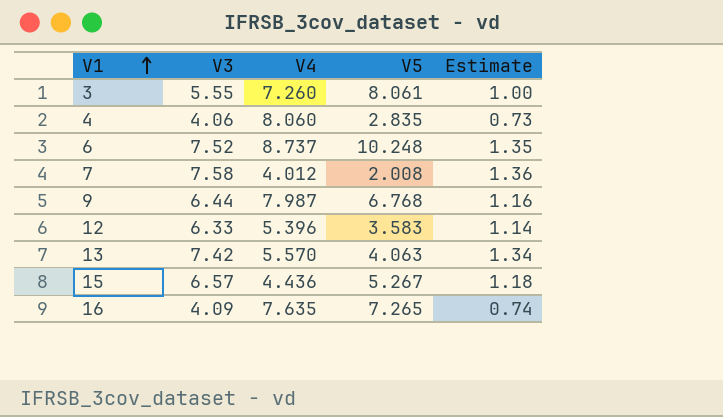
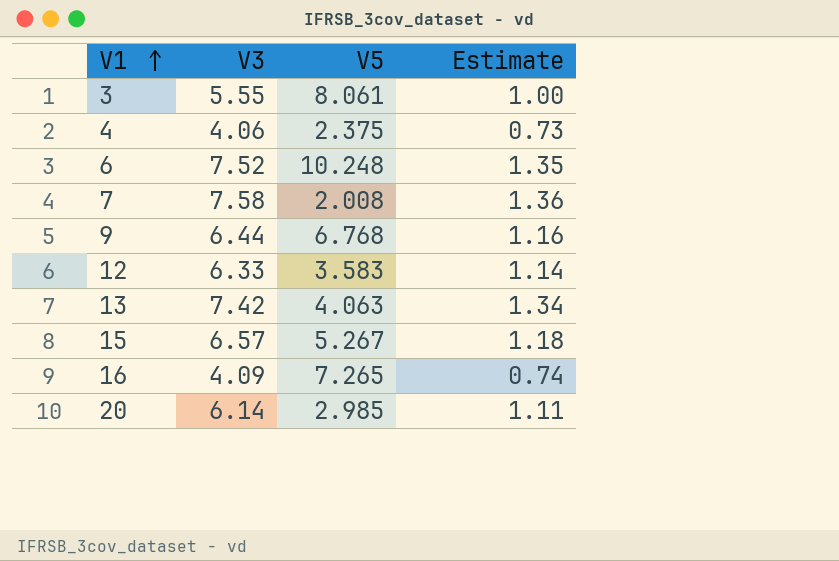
column V4 | position: 3 -> none
4 | V5: 2.835 -> 2.375
row 20: none -> 6.14 | 2.985 | 1.11

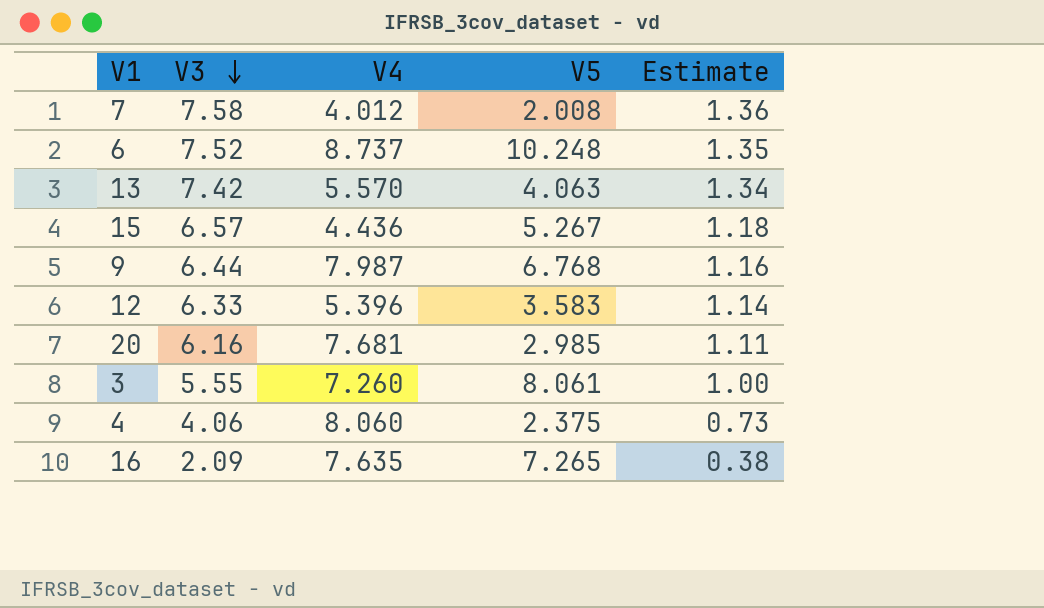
row order: V1 ascending -> V3 descending
column V4 | position: none -> 3
20 | V3: 6.14 -> 6.16
16 | V3: 4.09 -> 2.09
16 | Estimate: 0.74 -> 0.38

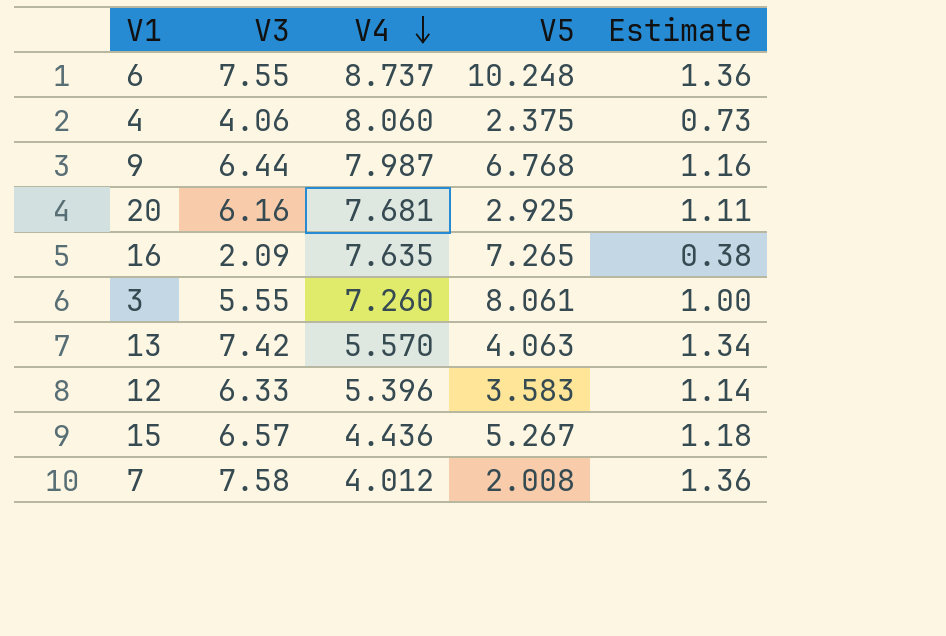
row order: V3 descending -> V4 descending
6 | V3: 7.52 -> 7.55
6 | Estimate: 1.35 -> 1.36
20 | V5: 2.985 -> 2.925

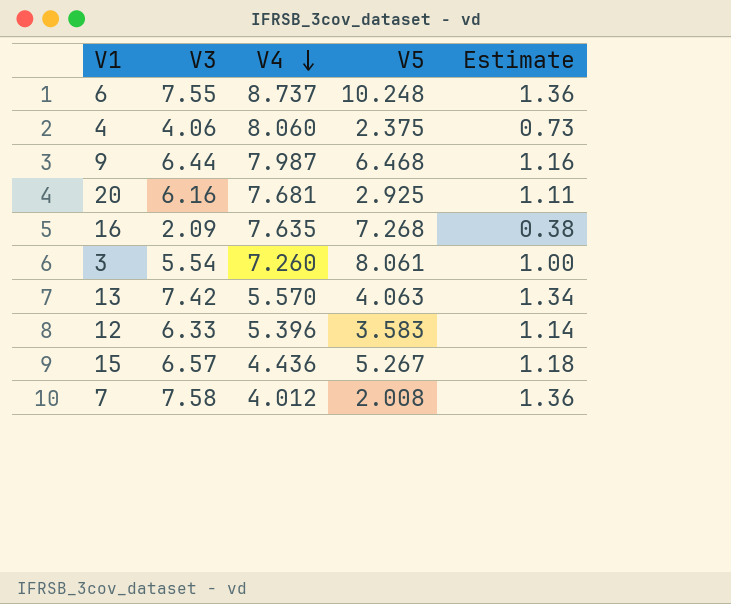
9 | V5: 6.768 -> 6.468
16 | V5: 7.265 -> 7.268
3 | V3: 5.55 -> 5.54

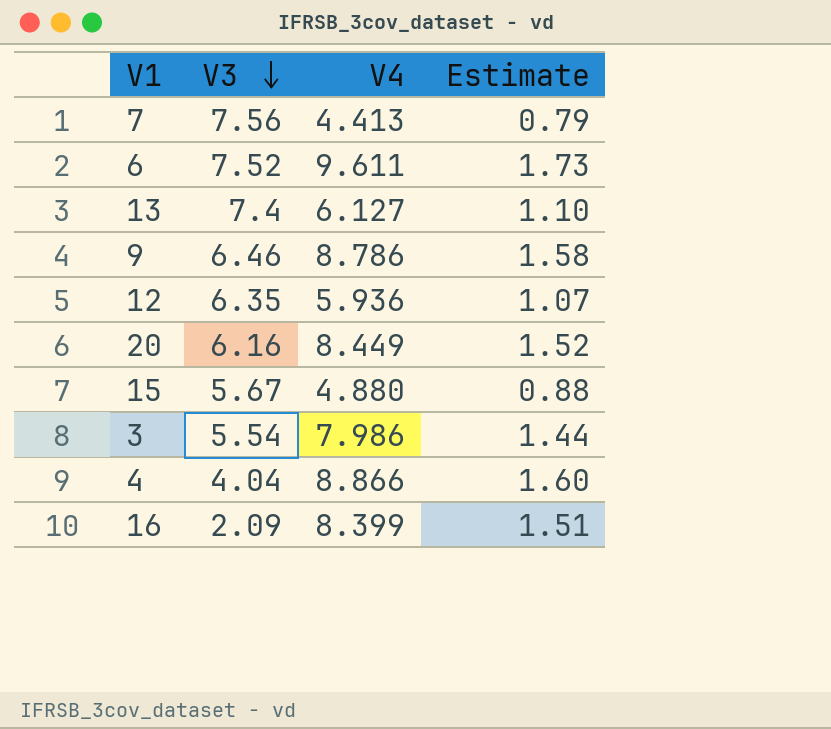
row order: V4 descending -> V3 descending
column V5 | position: 4 -> none
column Estimate | formula: [V3] * 0.18 -> [V4] * 0.18
7 | V3: 7.58 -> 7.56
7 | V4: 4.012 -> 4.413
6 | V3: 7.55 -> 7.52
6 | V4: 8.737 -> 9.611
13 | V3: 7.42 -> 7.4
13 | V4: 5.570 -> 6.127
9 | V3: 6.44 -> 6.46
9 | V4: 7.987 -> 8.786
12 | V3: 6.33 -> 6.35
12 | V4: 5.396 -> 5.936
20 | V4: 7.681 -> 8.449
15 | V3: 6.57 -> 5.67
15 | V4: 4.436 -> 4.880
3 | V4: 7.260 -> 7.986
4 | V3: 4.06 -> 4.04
4 | V4: 8.060 -> 8.866
16 | V4: 7.635 -> 8.399

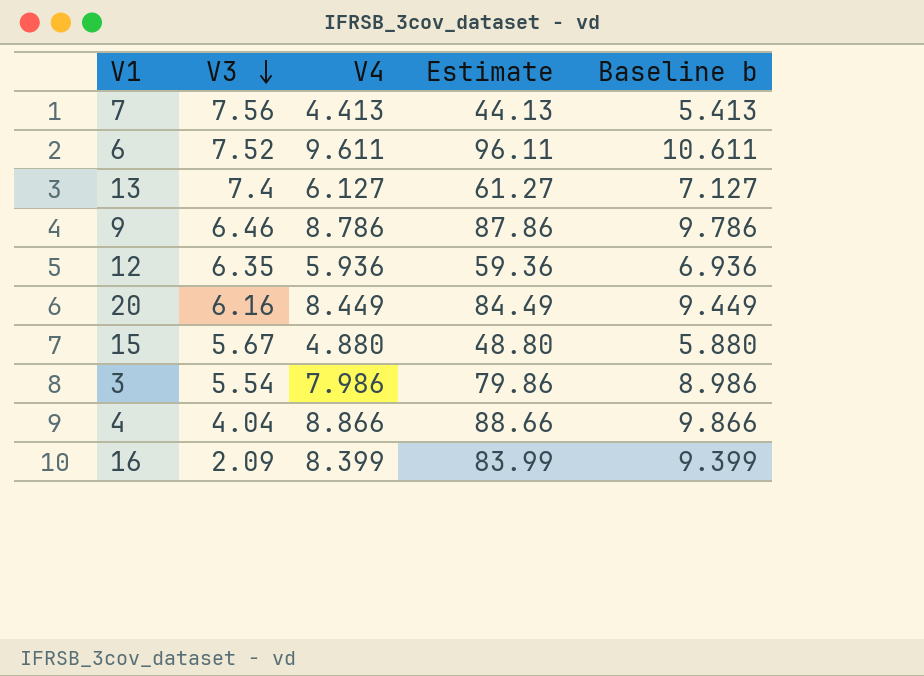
column Estimate | formula: [V4] * 0.18 -> [V4] * 10
column Baseline b | formula: none -> [V4] + 1

